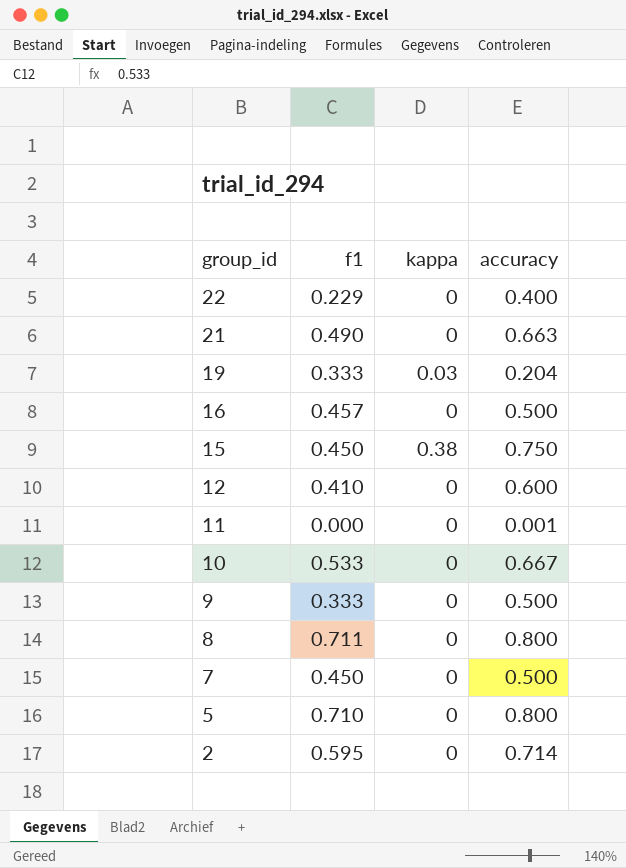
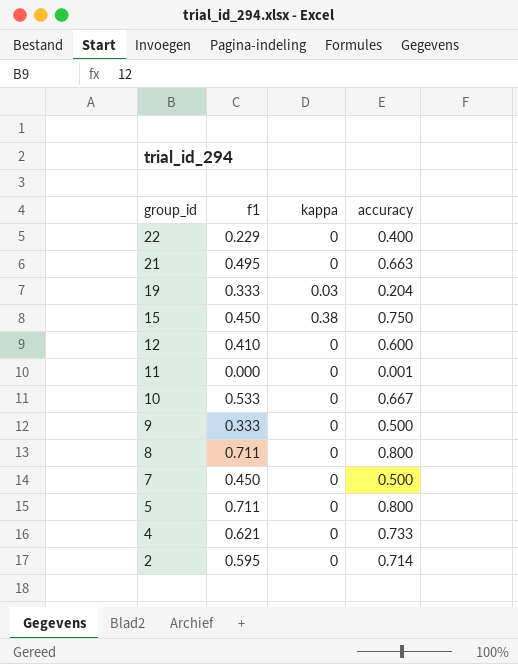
row 16: 0.457 | 0 | 0.500 -> none
21 | f1: 0.490 -> 0.495
5 | f1: 0.710 -> 0.711
row 4: none -> 0.621 | 0 | 0.733

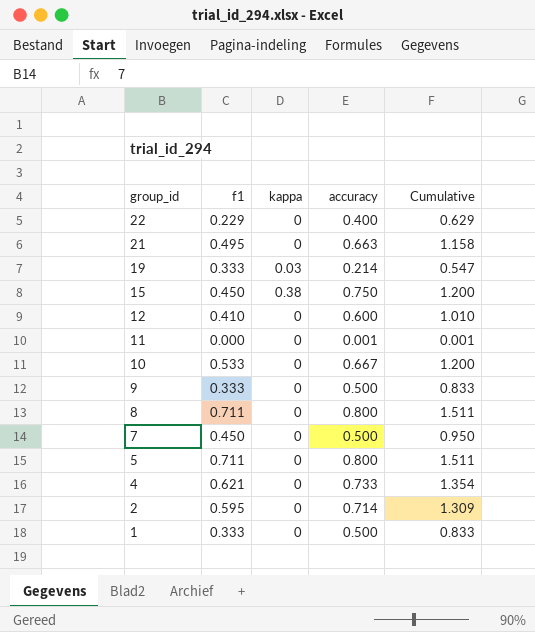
column Cumulative | formula: none -> [f1] + [accuracy]
19 | accuracy: 0.204 -> 0.214
row 1: none -> 0.333 | 0 | 0.500 | 0.833

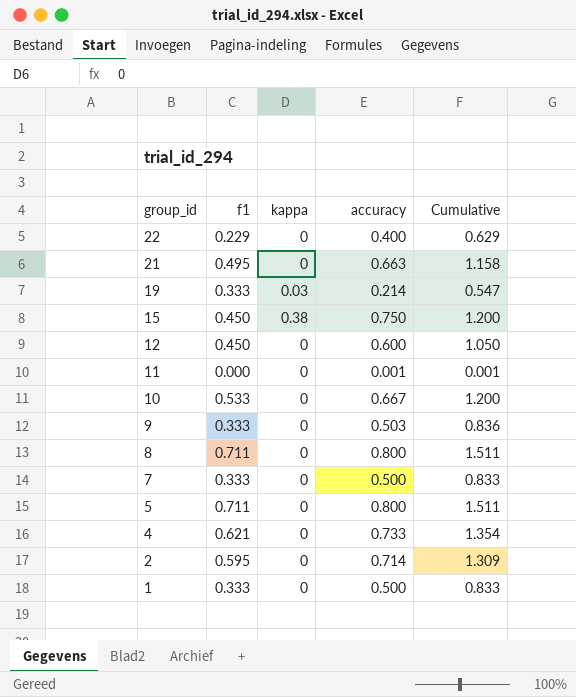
12 | f1: 0.410 -> 0.450
12 | Cumulative: 1.010 -> 1.050
9 | accuracy: 0.500 -> 0.503
9 | Cumulative: 0.833 -> 0.836
7 | f1: 0.450 -> 0.333
7 | Cumulative: 0.950 -> 0.833

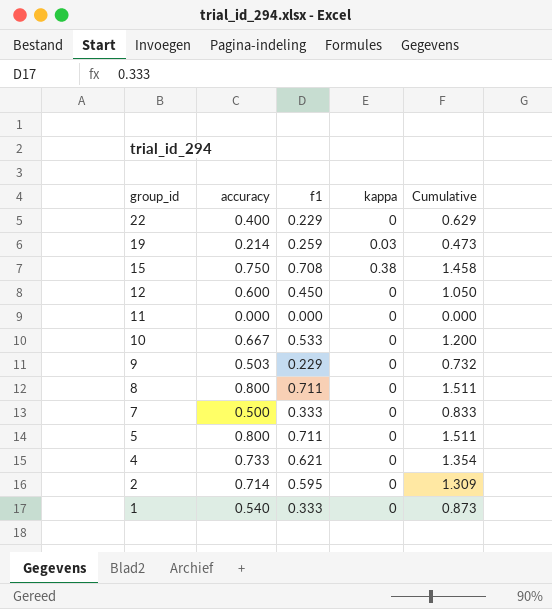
column accuracy | position: 4 -> 2
row 21: 0.495 | 0 | 0.663 | 1.158 -> none
19 | f1: 0.333 -> 0.259
19 | Cumulative: 0.547 -> 0.473
15 | f1: 0.450 -> 0.708
15 | Cumulative: 1.200 -> 1.458
11 | accuracy: 0.001 -> 0.000
11 | Cumulative: 0.001 -> 0.000
9 | f1: 0.333 -> 0.229
9 | Cumulative: 0.836 -> 0.732
1 | accuracy: 0.500 -> 0.540
1 | Cumulative: 0.833 -> 0.873

